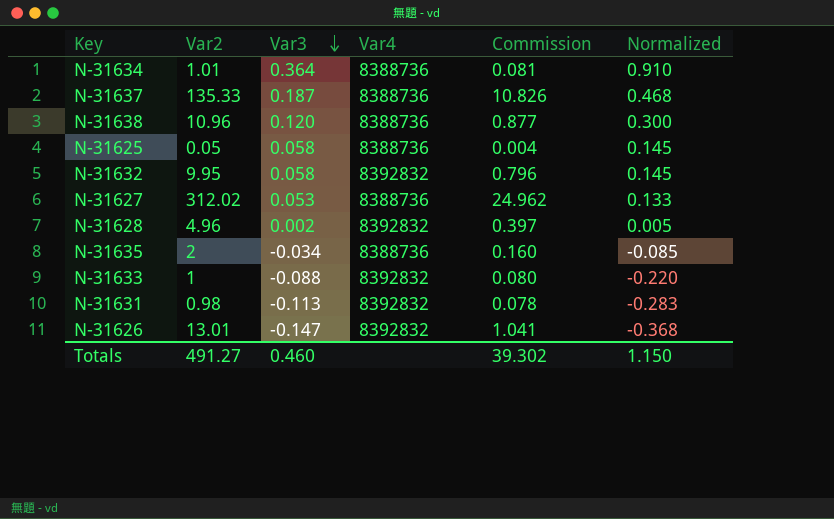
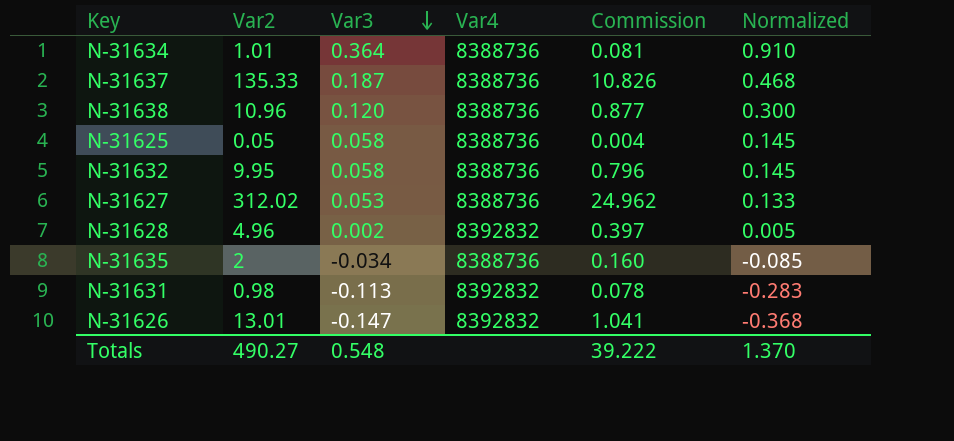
row N-31633: 1 | -0.088 | 8392832 | 0.080 | -0.220 -> none
N-31632 | Var4: 8392832 -> 8388736
Totals | Var2: 491.27 -> 490.27
Totals | Var3: 0.460 -> 0.548
Totals | Commission: 39.302 -> 39.222
Totals | Normalized: 1.150 -> 1.370

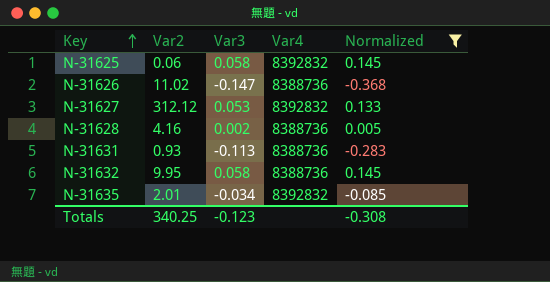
filter: none -> Normalized <= 0.145
row order: Var3 descending -> Key ascending
column Commission | formula: [Var2] * 0.08 -> none
N-31625 | Var2: 0.05 -> 0.06
N-31625 | Var4: 8388736 -> 8392832
N-31626 | Var2: 13.01 -> 11.02
N-31626 | Var4: 8392832 -> 8388736
N-31627 | Var2: 312.02 -> 312.12
N-31627 | Var4: 8388736 -> 8392832
N-31628 | Var2: 4.96 -> 4.16
N-31628 | Var4: 8392832 -> 8388736
N-31631 | Var2: 0.98 -> 0.93
N-31631 | Var4: 8392832 -> 8388736
N-31635 | Var2: 2 -> 2.01
N-31635 | Var4: 8388736 -> 8392832
Totals | Var2: 490.27 -> 340.25
Totals | Var3: 0.548 -> -0.123
Totals | Normalized: 1.370 -> -0.308

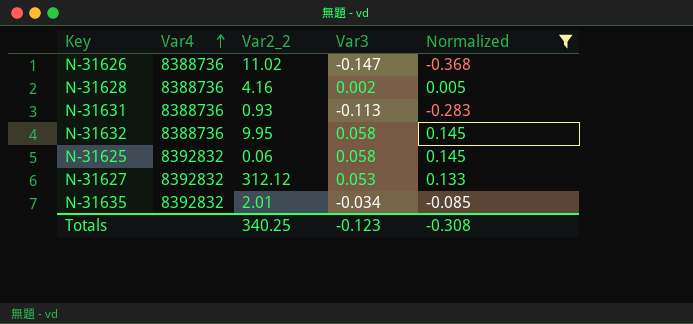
row order: Key ascending -> Var4 ascending
column Var4 | position: 4 -> 2
column name: Var2 -> Var2_2

